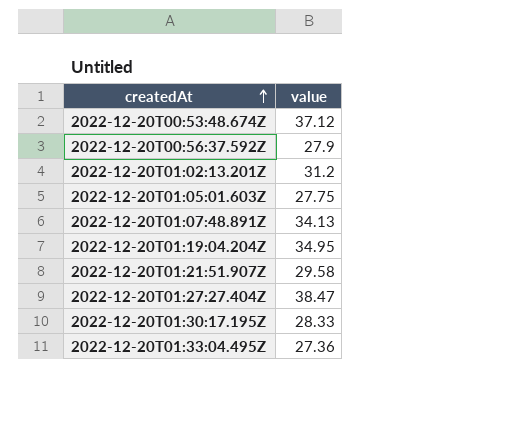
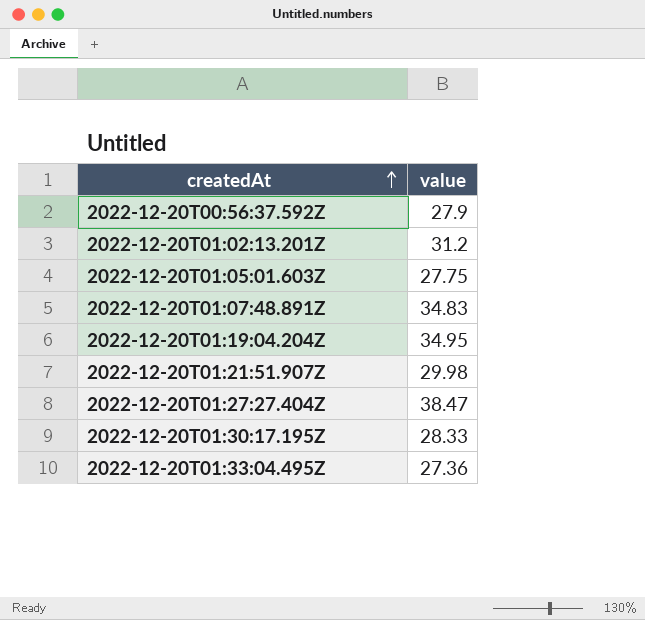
row 2022-12-20T00:53:48.674Z: 37.12 -> none
2022-12-20T01:07:48.891Z | value: 34.13 -> 34.83
2022-12-20T01:21:51.907Z | value: 29.58 -> 29.98

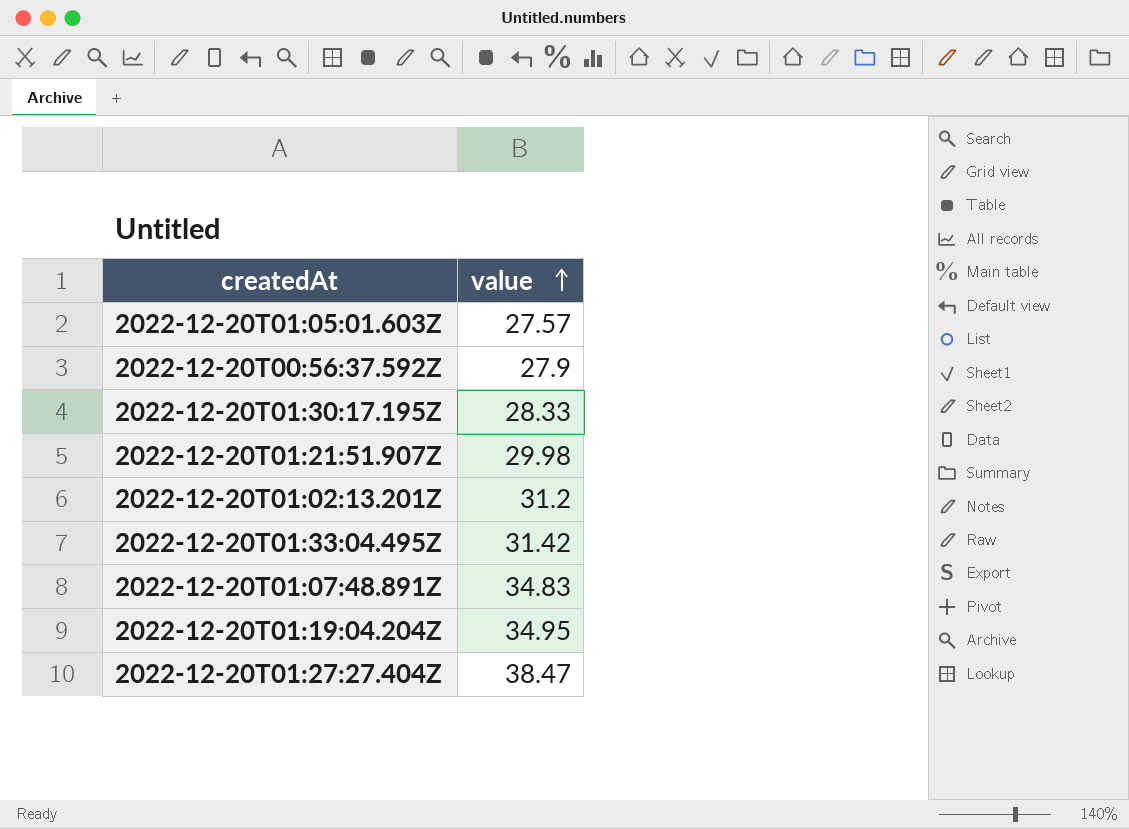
row order: createdAt ascending -> value ascending
2022-12-20T01:05:01.603Z | value: 27.75 -> 27.57
2022-12-20T01:33:04.495Z | value: 27.36 -> 31.42

